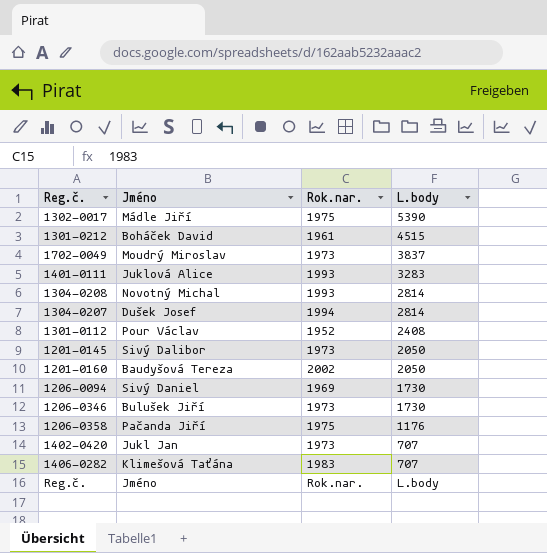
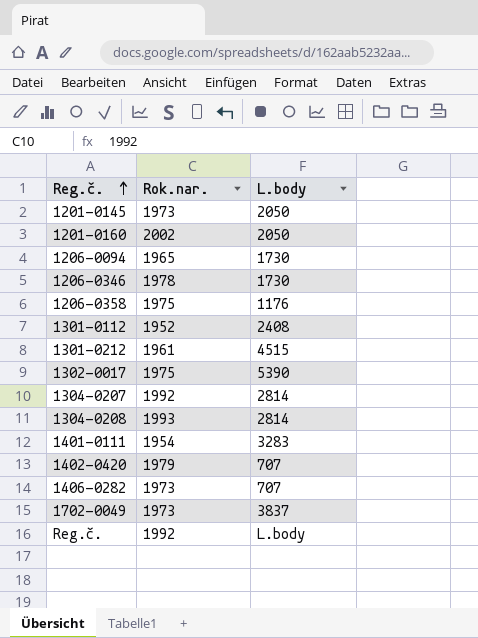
row order: none -> Reg.č. ascending
column Jméno | position: 2 -> none
1206-0094 | Rok.nar.: 1969 -> 1965
1206-0346 | Rok.nar.: 1973 -> 1978
1304-0207 | Rok.nar.: 1994 -> 1992
1401-0111 | Rok.nar.: 1993 -> 1954
1402-0420 | Rok.nar.: 1973 -> 1979
1406-0282 | Rok.nar.: 1983 -> 1973
Reg.č. | Rok.nar.: Rok.nar. -> 1992

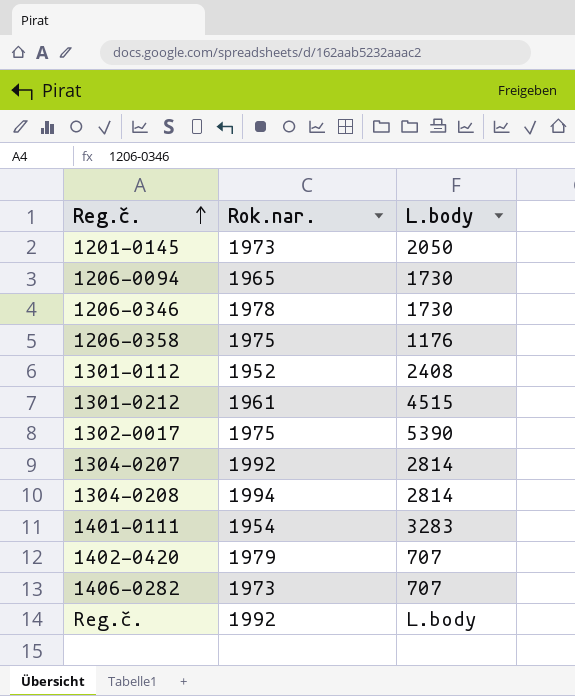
row 1201-0160: 2002 | 2050 -> none
row 1702-0049: 1973 | 3837 -> none
1304-0208 | Rok.nar.: 1993 -> 1994

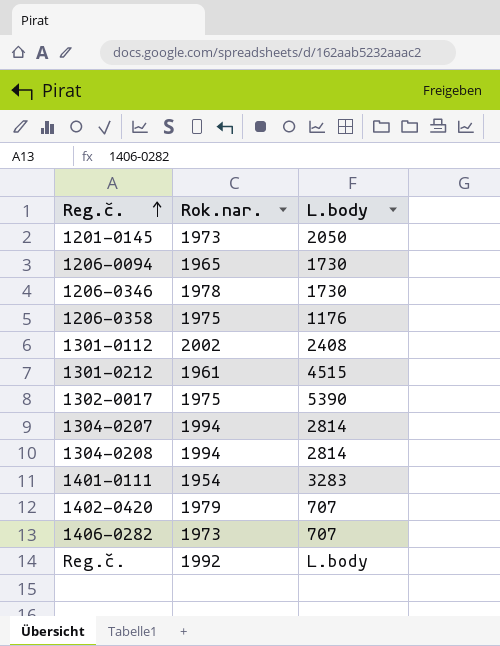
1301-0112 | Rok.nar.: 1952 -> 2002
1304-0207 | Rok.nar.: 1992 -> 1994

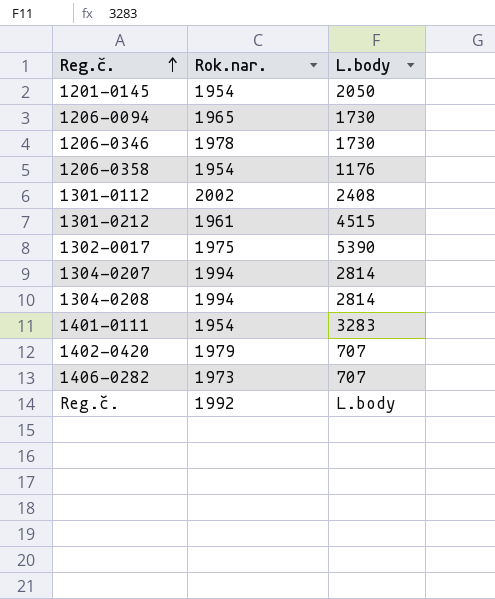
1201-0145 | Rok.nar.: 1973 -> 1954
1206-0358 | Rok.nar.: 1975 -> 1954

